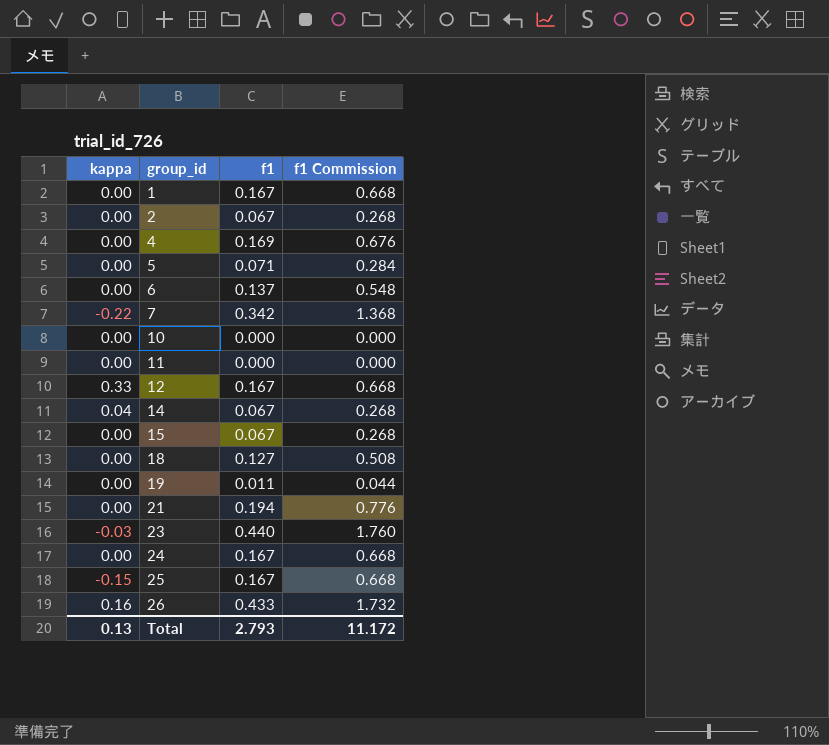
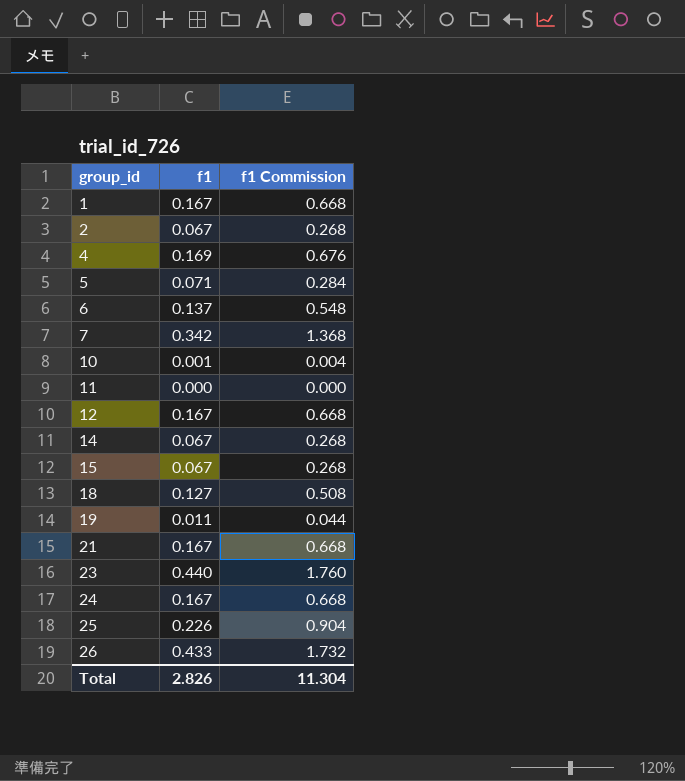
column kappa | position: 1 -> none
10 | f1: 0.000 -> 0.001
10 | f1 Commission: 0.000 -> 0.004
21 | f1: 0.194 -> 0.167
21 | f1 Commission: 0.776 -> 0.668
25 | f1: 0.167 -> 0.226
25 | f1 Commission: 0.668 -> 0.904
Total | f1: 2.793 -> 2.826
Total | f1 Commission: 11.172 -> 11.304

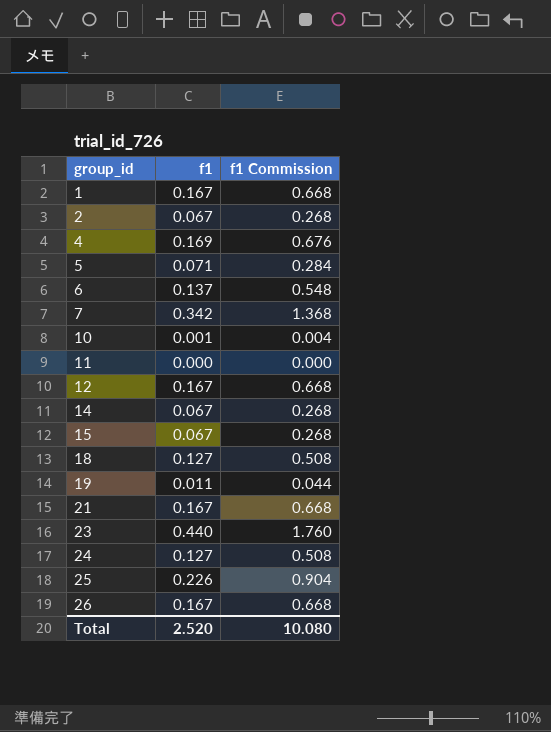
24 | f1: 0.167 -> 0.127
24 | f1 Commission: 0.668 -> 0.508
26 | f1: 0.433 -> 0.167
26 | f1 Commission: 1.732 -> 0.668
Total | f1: 2.826 -> 2.520
Total | f1 Commission: 11.304 -> 10.080

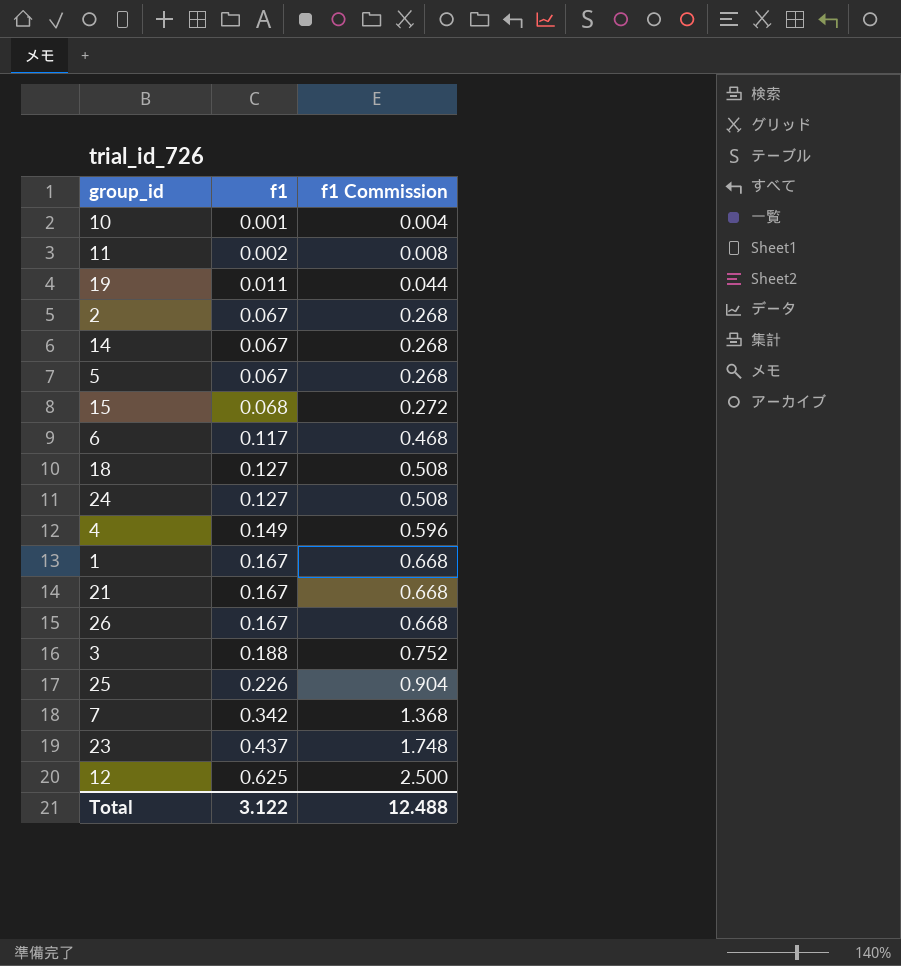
row order: group_id ascending -> f1 ascending
11 | f1: 0.000 -> 0.002
11 | f1 Commission: 0.000 -> 0.008
5 | f1: 0.071 -> 0.067
5 | f1 Commission: 0.284 -> 0.268
15 | f1: 0.067 -> 0.068
15 | f1 Commission: 0.268 -> 0.272
6 | f1: 0.137 -> 0.117
6 | f1 Commission: 0.548 -> 0.468
4 | f1: 0.169 -> 0.149
4 | f1 Commission: 0.676 -> 0.596
row 3: none -> 0.188 | 0.752
23 | f1: 0.440 -> 0.437
23 | f1 Commission: 1.760 -> 1.748
12 | f1: 0.167 -> 0.625
12 | f1 Commission: 0.668 -> 2.500
Total | f1: 2.520 -> 3.122
Total | f1 Commission: 10.080 -> 12.488

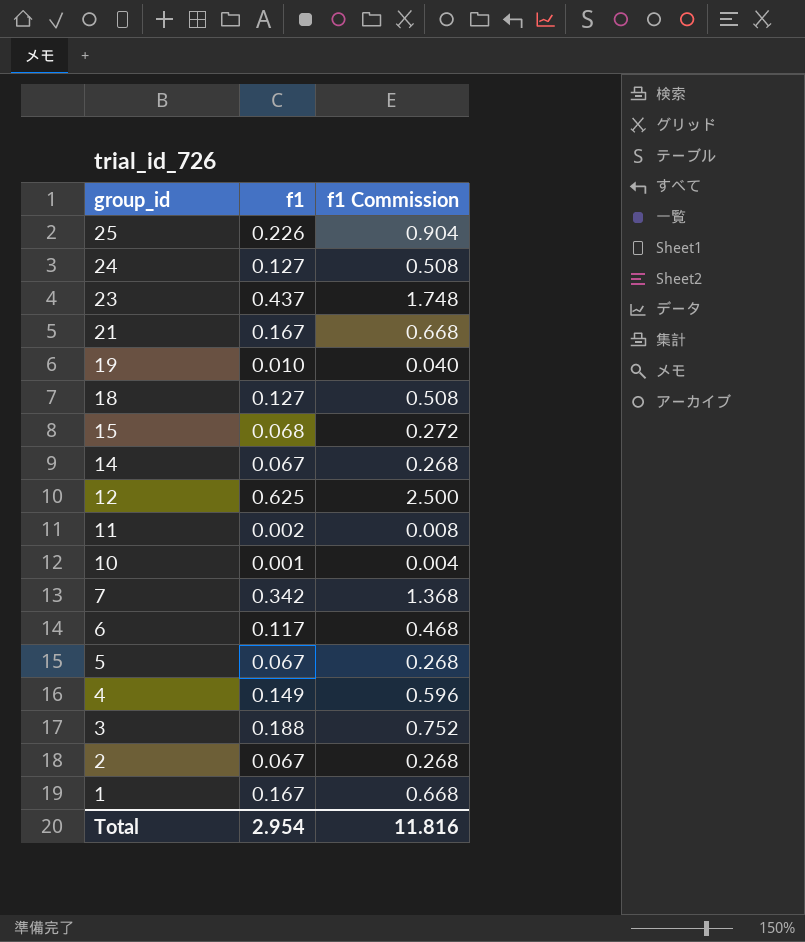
row order: f1 ascending -> group_id descending
row 26: 0.167 | 0.668 -> none
19 | f1: 0.011 -> 0.010
19 | f1 Commission: 0.044 -> 0.040
Total | f1: 3.122 -> 2.954
Total | f1 Commission: 12.488 -> 11.816

